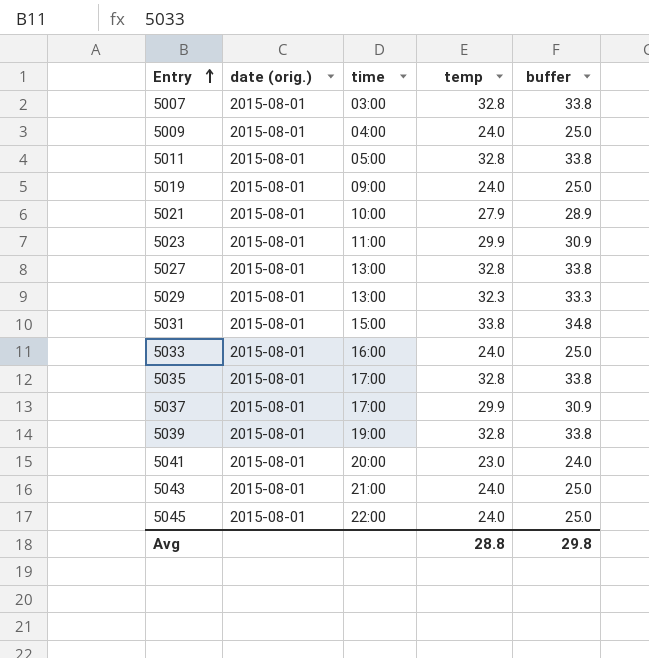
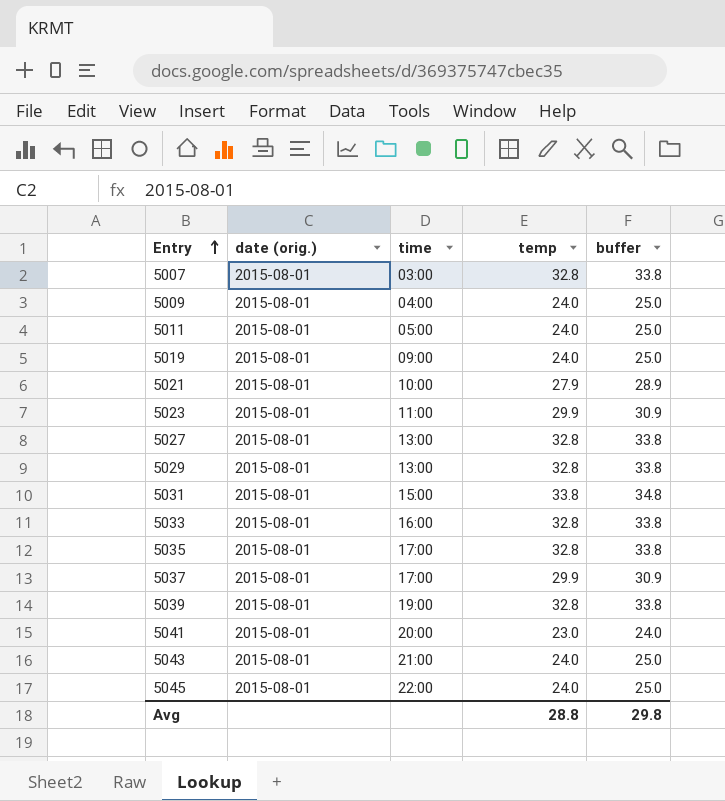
5011 | temp: 32.8 -> 24.0
5011 | buffer: 33.8 -> 25.0
5029 | temp: 32.3 -> 32.8
5029 | buffer: 33.3 -> 33.8
5033 | temp: 24.0 -> 32.8
5033 | buffer: 25.0 -> 33.8

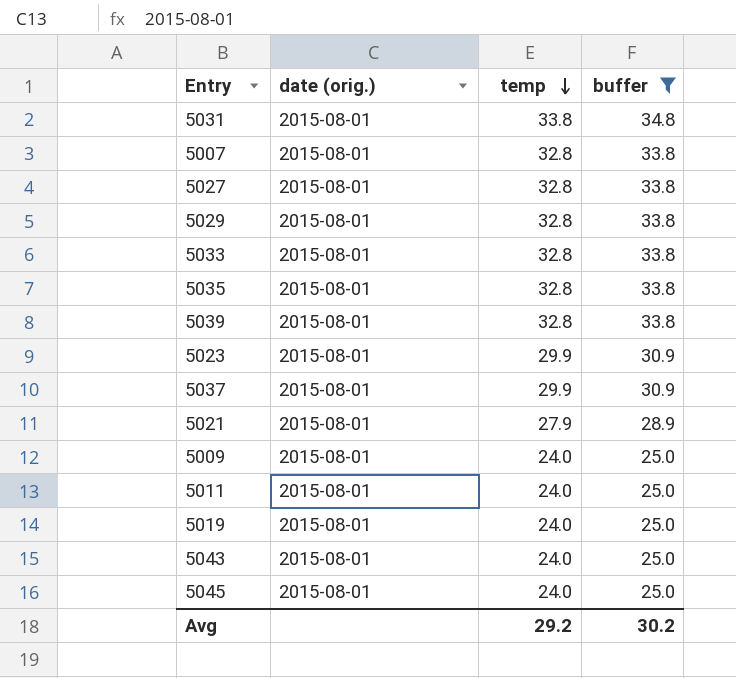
filter: none -> buffer != 24.0
row order: Entry ascending -> temp descending
column time | position: 3 -> none
Avg | temp: 28.8 -> 29.2
Avg | buffer: 29.8 -> 30.2

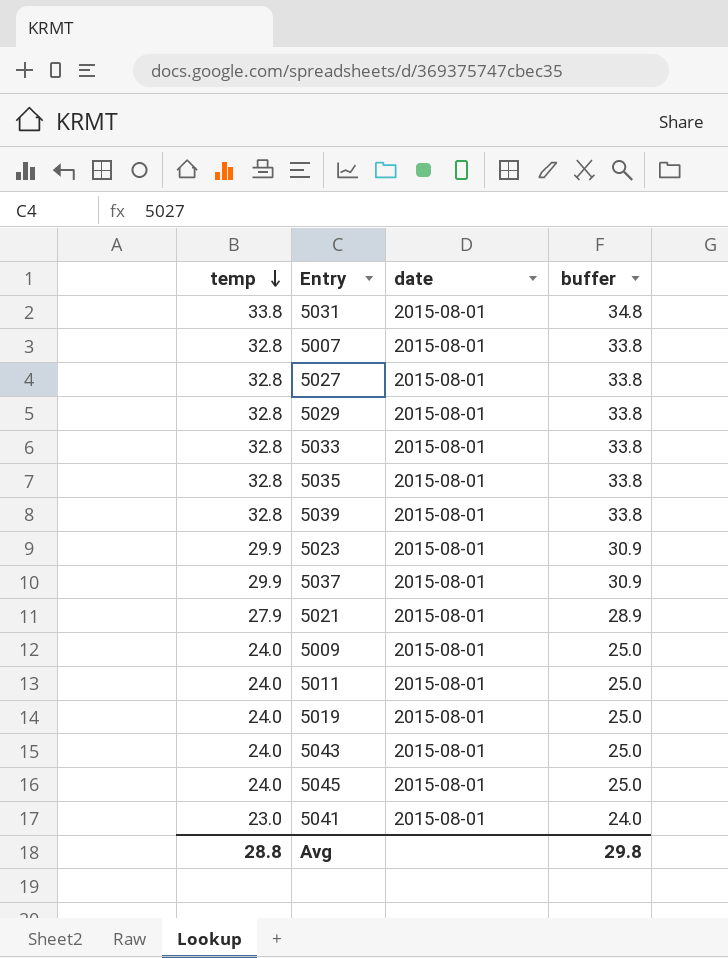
filter: buffer != 24.0 -> none
column temp | position: 3 -> 1
column name: date (orig.) -> date
Avg | temp: 29.2 -> 28.8
Avg | buffer: 30.2 -> 29.8

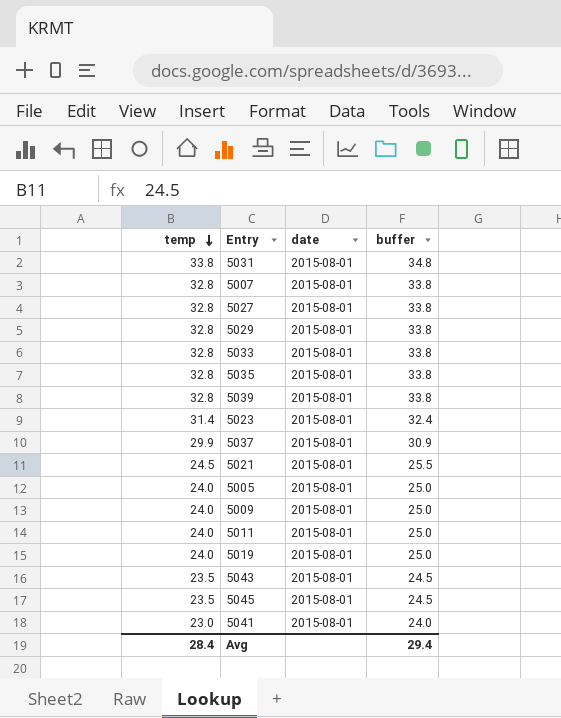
5023 | temp: 29.9 -> 31.4
5023 | buffer: 30.9 -> 32.4
5021 | temp: 27.9 -> 24.5
5021 | buffer: 28.9 -> 25.5
row 5005: none -> 24.0 | 2015-08-01 | 25.0
5043 | temp: 24.0 -> 23.5
5043 | buffer: 25.0 -> 24.5
5045 | temp: 24.0 -> 23.5
5045 | buffer: 25.0 -> 24.5
Avg | temp: 28.8 -> 28.4
Avg | buffer: 29.8 -> 29.4

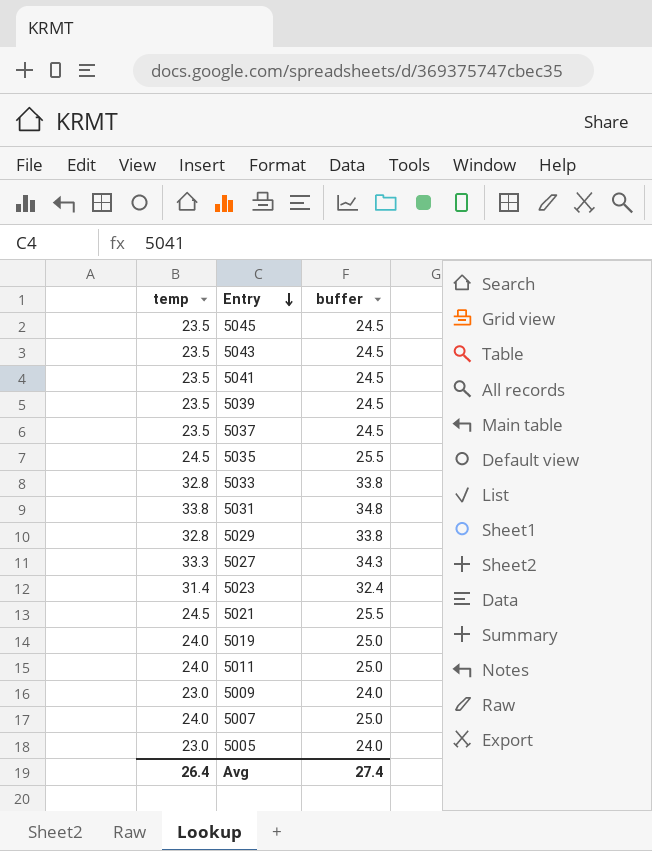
row order: temp descending -> Entry descending
column date | position: 3 -> none
5041 | temp: 23.0 -> 23.5
5041 | buffer: 24.0 -> 24.5
5039 | temp: 32.8 -> 23.5
5039 | buffer: 33.8 -> 24.5
5037 | temp: 29.9 -> 23.5
5037 | buffer: 30.9 -> 24.5
5035 | temp: 32.8 -> 24.5
5035 | buffer: 33.8 -> 25.5
5027 | temp: 32.8 -> 33.3
5027 | buffer: 33.8 -> 34.3
5009 | temp: 24.0 -> 23.0
5009 | buffer: 25.0 -> 24.0
5007 | temp: 32.8 -> 24.0
5007 | buffer: 33.8 -> 25.0
5005 | temp: 24.0 -> 23.0
5005 | buffer: 25.0 -> 24.0
Avg | temp: 28.4 -> 26.4
Avg | buffer: 29.4 -> 27.4

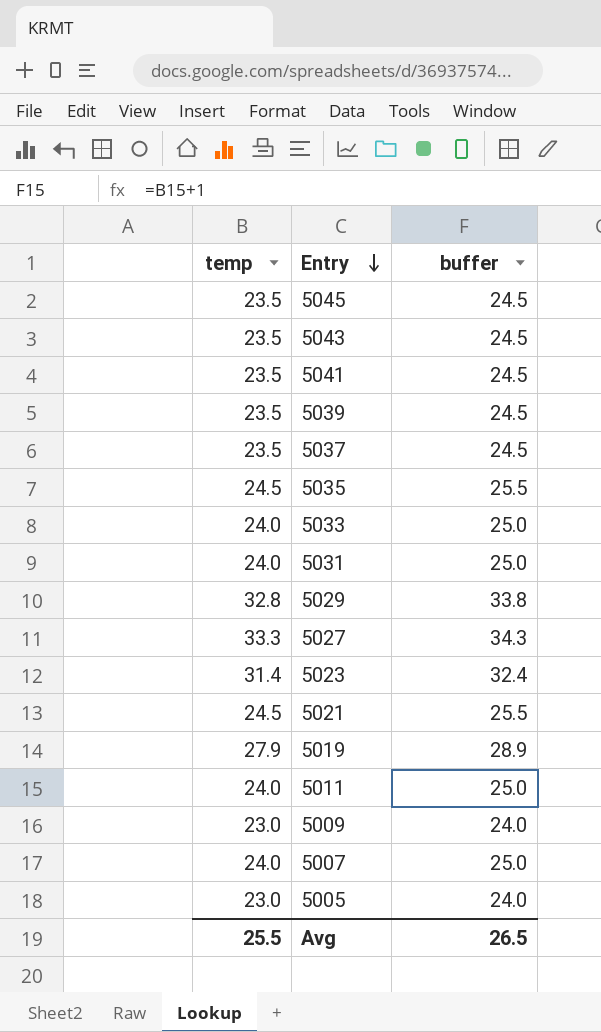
5033 | temp: 32.8 -> 24.0
5033 | buffer: 33.8 -> 25.0
5031 | temp: 33.8 -> 24.0
5031 | buffer: 34.8 -> 25.0
5019 | temp: 24.0 -> 27.9
5019 | buffer: 25.0 -> 28.9
Avg | temp: 26.4 -> 25.5
Avg | buffer: 27.4 -> 26.5

